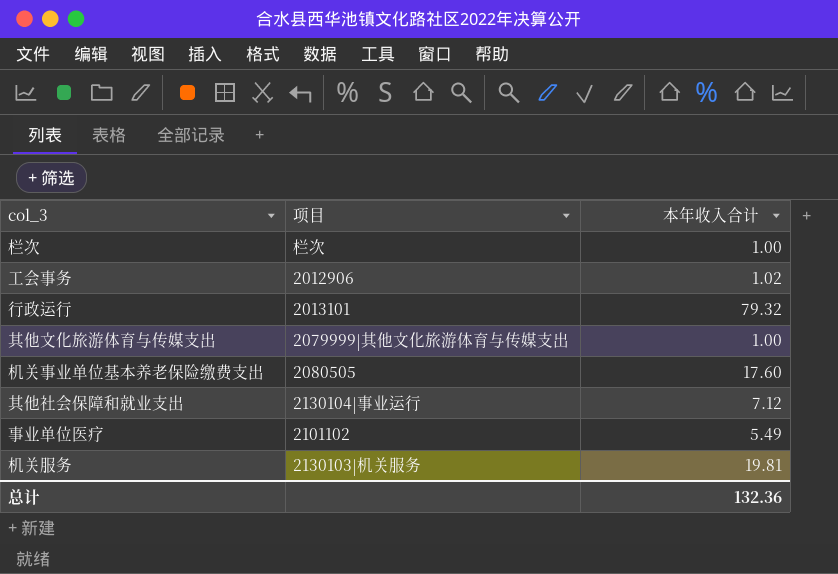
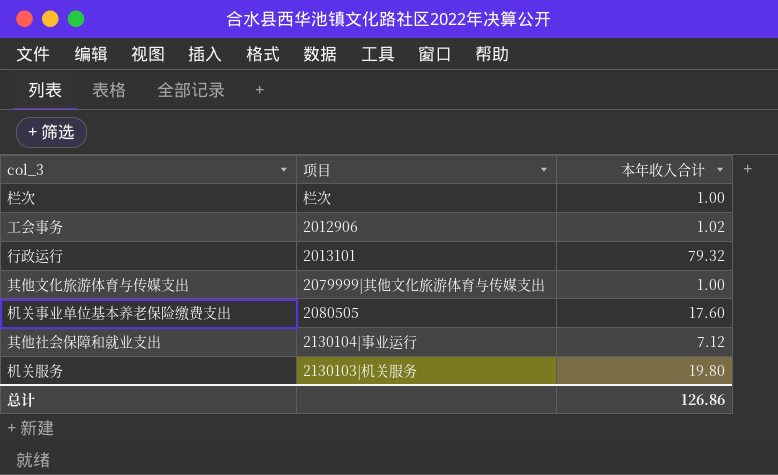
row 事业单位医疗: 2101102 | 5.49 -> none
机关服务 | 本年收入合计: 19.81 -> 19.80
总计 | 本年收入合计: 132.36 -> 126.86

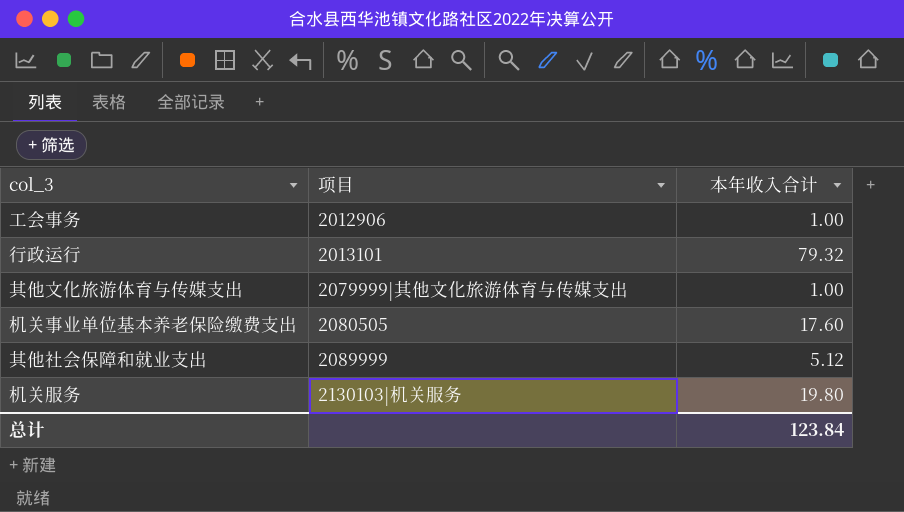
row 栏次: 栏次 | 1.00 -> none
工会事务 | 本年收入合计: 1.02 -> 1.00
其他社会保障和就业支出 | 项目: 2130104|事业运行 -> 2089999
其他社会保障和就业支出 | 本年收入合计: 7.12 -> 5.12
总计 | 本年收入合计: 126.86 -> 123.84

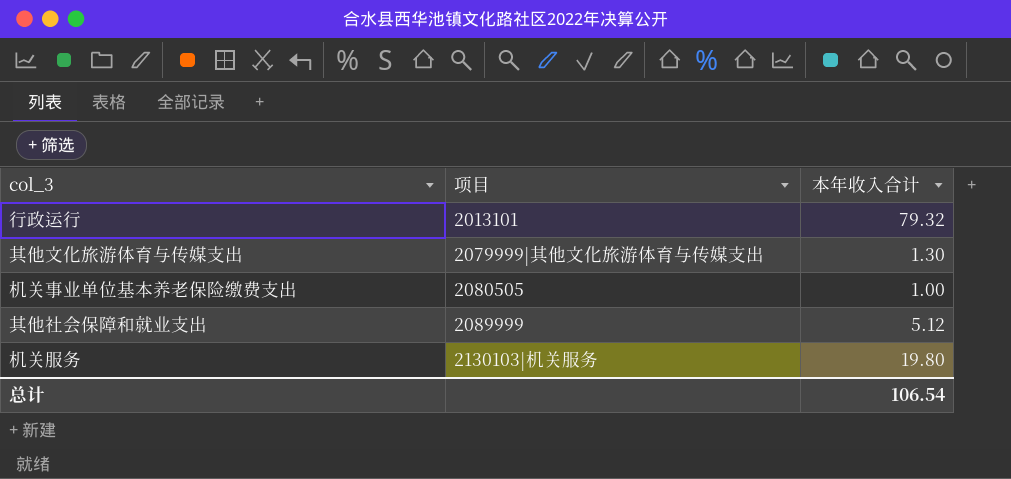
row 工会事务: 2012906 | 1.00 -> none
其他文化旅游体育与传媒支出 | 本年收入合计: 1.00 -> 1.30
机关事业单位基本养老保险缴费支出 | 本年收入合计: 17.60 -> 1.00
总计 | 本年收入合计: 123.84 -> 106.54

